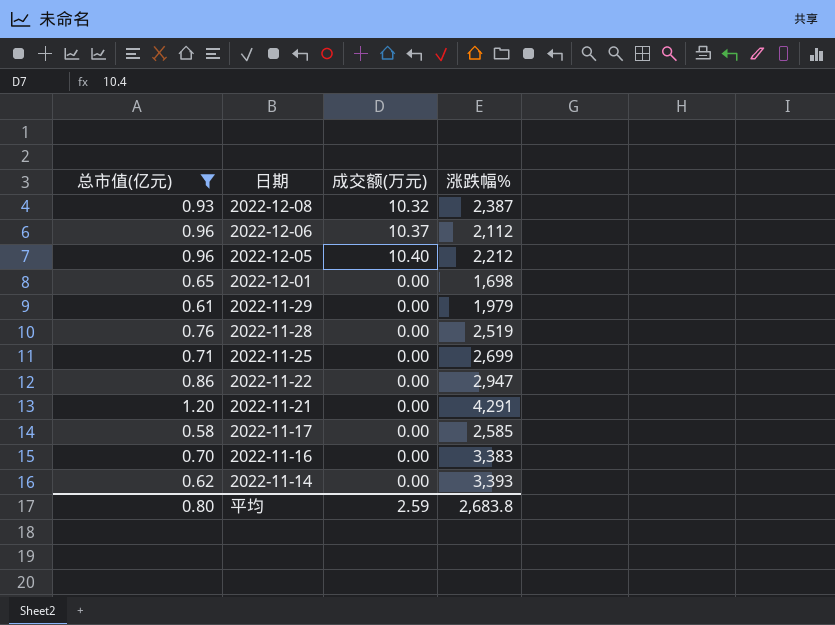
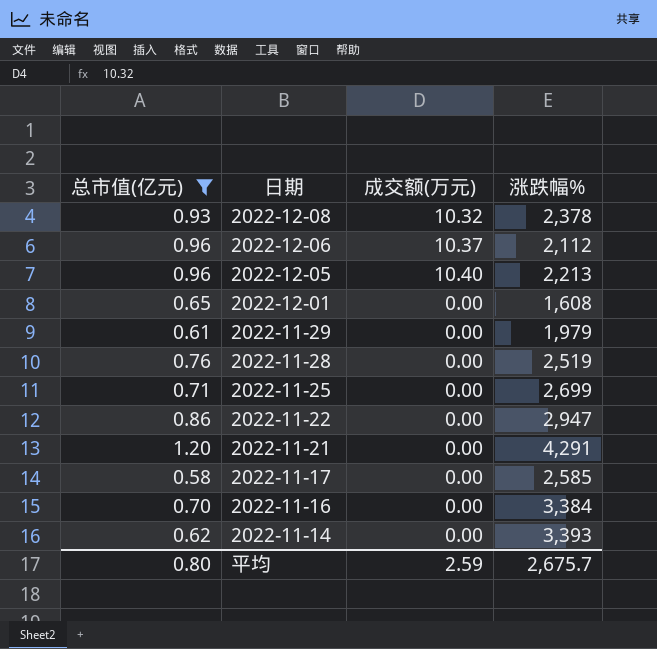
2022-12-08 | 涨跌幅%: 2,387 -> 2,378
2022-12-05 | 涨跌幅%: 2,212 -> 2,213
2022-12-01 | 涨跌幅%: 1,698 -> 1,608
2022-11-16 | 涨跌幅%: 3,383 -> 3,384
平均 | 涨跌幅%: 2,683.8 -> 2,675.7

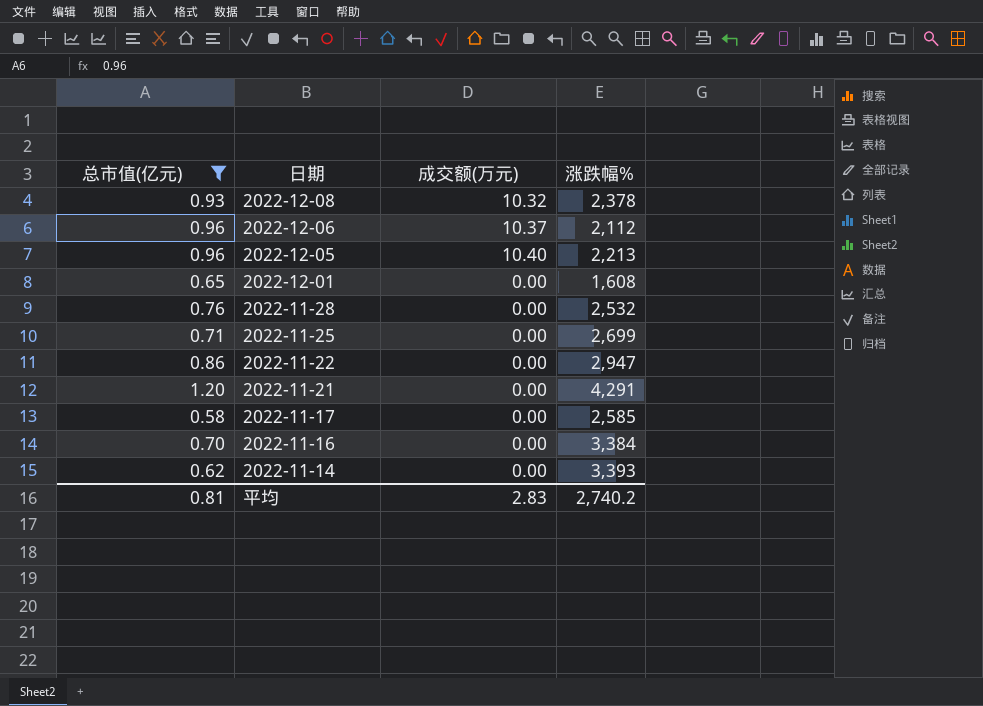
row 2022-11-29: 0.61 | 0.00 | 1,979 -> none
2022-11-28 | 涨跌幅%: 2,519 -> 2,532
平均 | 总市值(亿元): 0.80 -> 0.81
平均 | 成交额(万元): 2.59 -> 2.83
平均 | 涨跌幅%: 2,675.7 -> 2,740.2

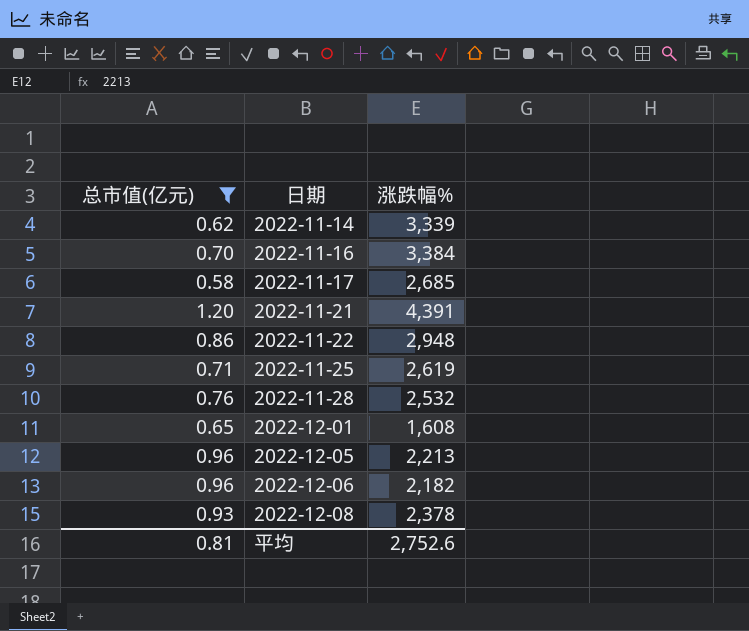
row order: 日期 descending -> 日期 ascending
column 成交额(万元) | position: 3 -> none
2022-11-14 | 涨跌幅%: 3,393 -> 3,339
2022-11-17 | 涨跌幅%: 2,585 -> 2,685
2022-11-21 | 涨跌幅%: 4,291 -> 4,391
2022-11-22 | 涨跌幅%: 2,947 -> 2,948
2022-11-25 | 涨跌幅%: 2,699 -> 2,619
2022-12-06 | 涨跌幅%: 2,112 -> 2,182
平均 | 涨跌幅%: 2,740.2 -> 2,752.6

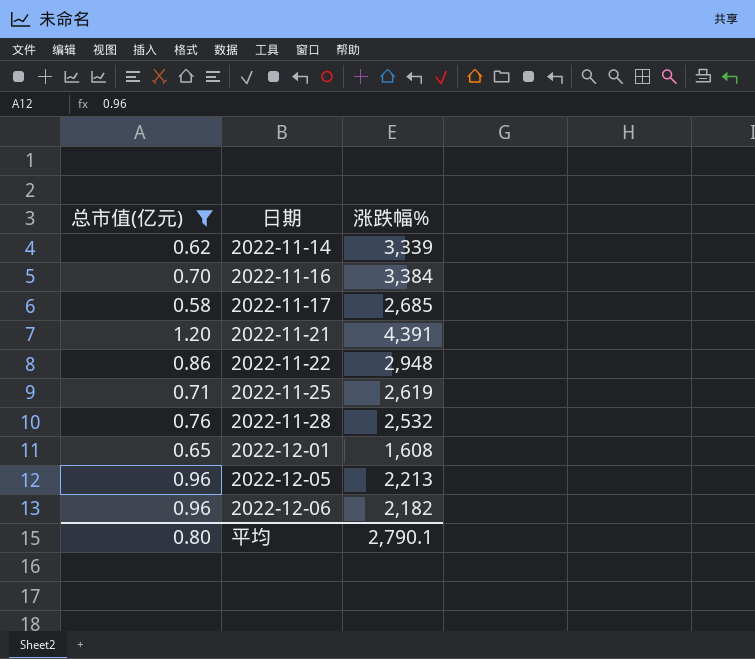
row 2022-12-08: 0.93 | 2,378 -> none
平均 | 总市值(亿元): 0.81 -> 0.80
平均 | 涨跌幅%: 2,752.6 -> 2,790.1

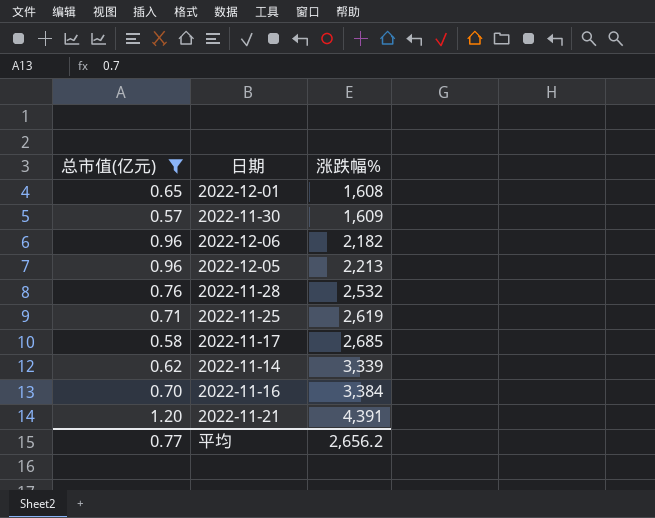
row order: 日期 ascending -> 涨跌幅% ascending
row 2022-11-22: 0.86 | 2,948 -> none
row 2022-11-30: none -> 0.57 | 1,609
平均 | 总市值(亿元): 0.80 -> 0.77
平均 | 涨跌幅%: 2,790.1 -> 2,656.2

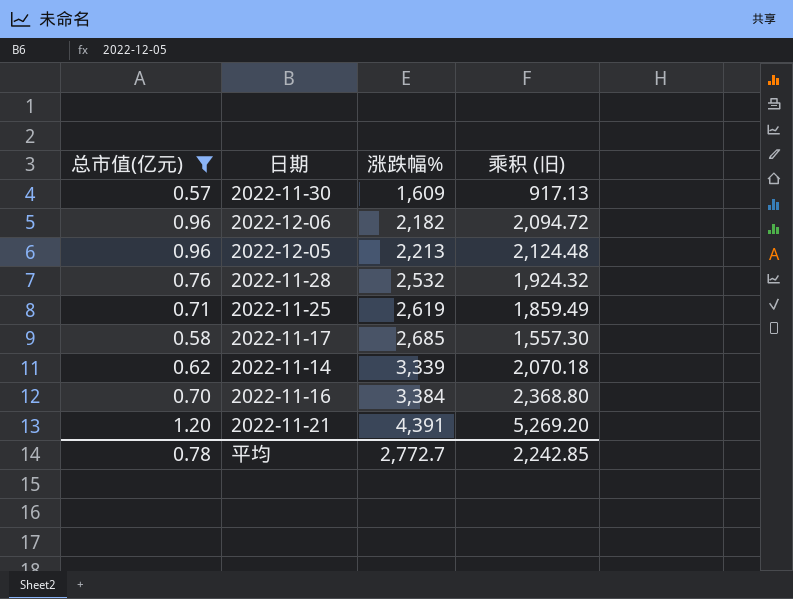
column 乘积 (旧) | formula: none -> [总市值(亿元)] * [涨跌幅%]
row 2022-12-01: 0.65 | 1,608 -> none
平均 | 总市值(亿元): 0.77 -> 0.78
平均 | 涨跌幅%: 2,656.2 -> 2,772.7

